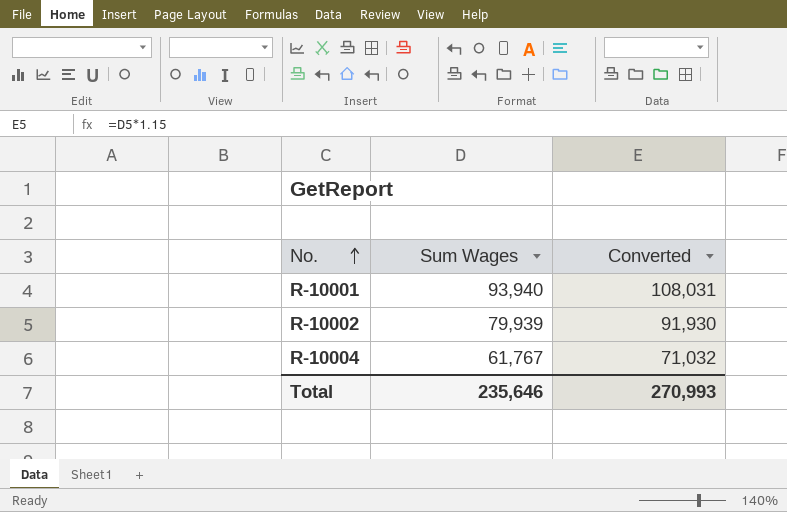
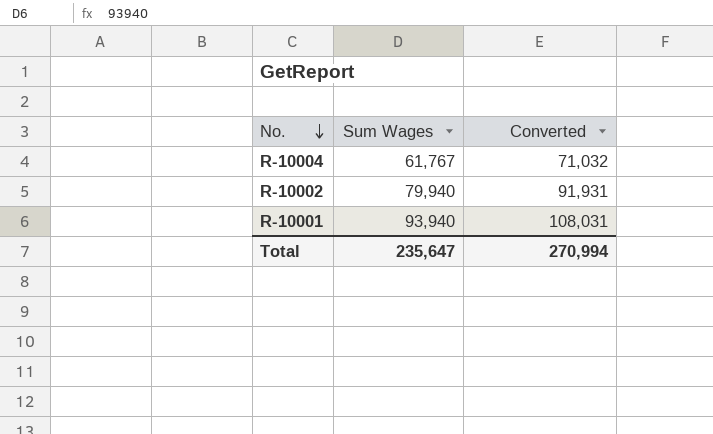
row order: No. ascending -> No. descending
R-10002 | Sum Wages: 79,939 -> 79,940
R-10002 | Converted: 91,930 -> 91,931
Total | Sum Wages: 235,646 -> 235,647
Total | Converted: 270,993 -> 270,994

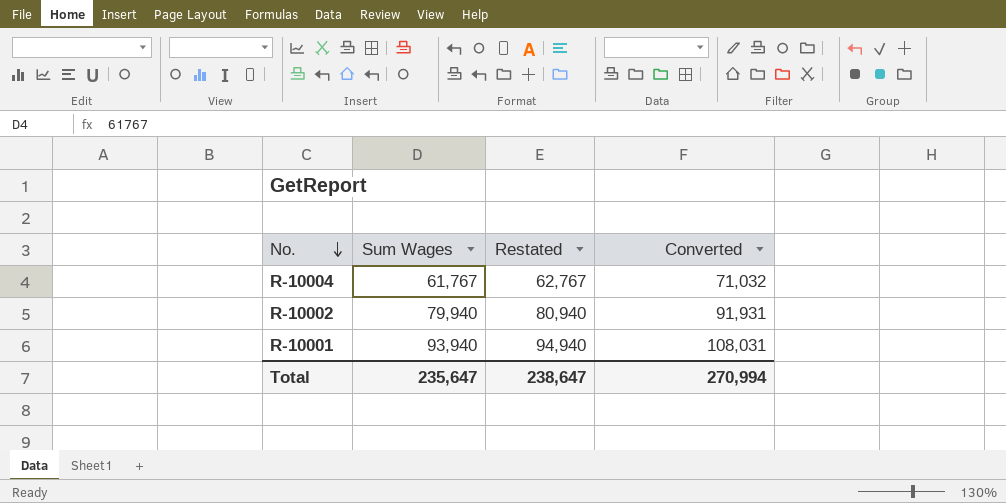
column Restated | formula: none -> [Sum Wages] + 1000

